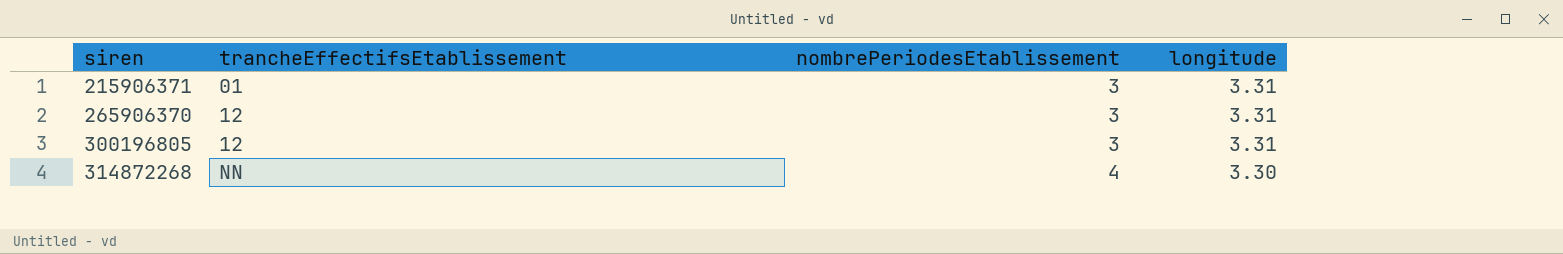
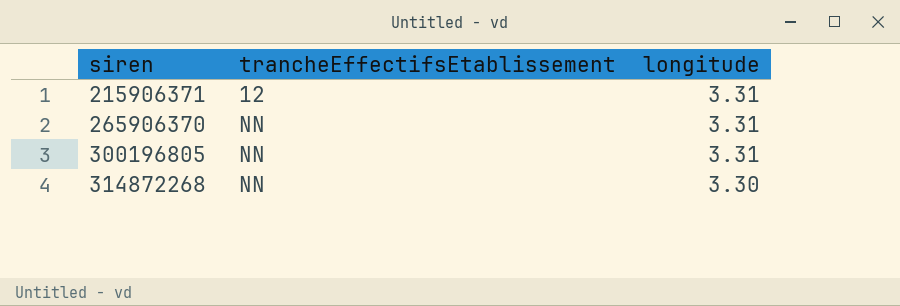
column nombrePeriodesEtablissement | position: 3 -> none
215906371 | trancheEffectifsEtablissement: 01 -> 12
265906370 | trancheEffectifsEtablissement: 12 -> NN
300196805 | trancheEffectifsEtablissement: 12 -> NN

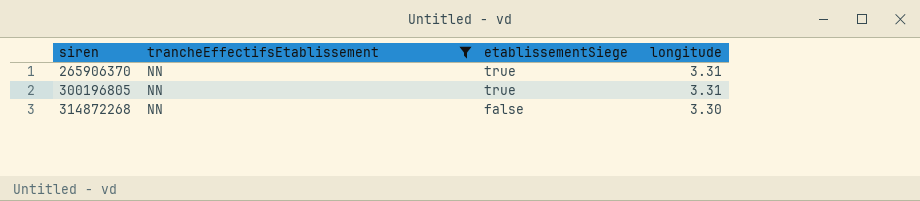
filter: none -> trancheEffectifsEtablissement = NN
column etablissementSiege | position: none -> 3

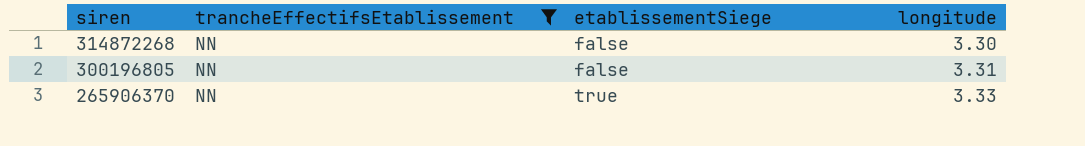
row order: siren ascending -> siren descending
300196805 | etablissementSiege: true -> false
265906370 | longitude: 3.31 -> 3.33

